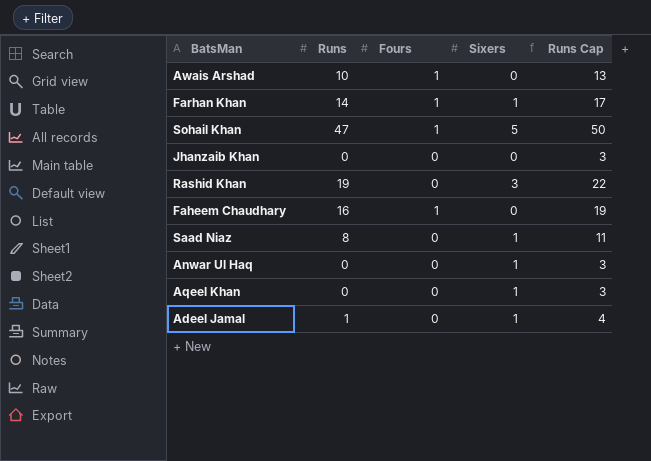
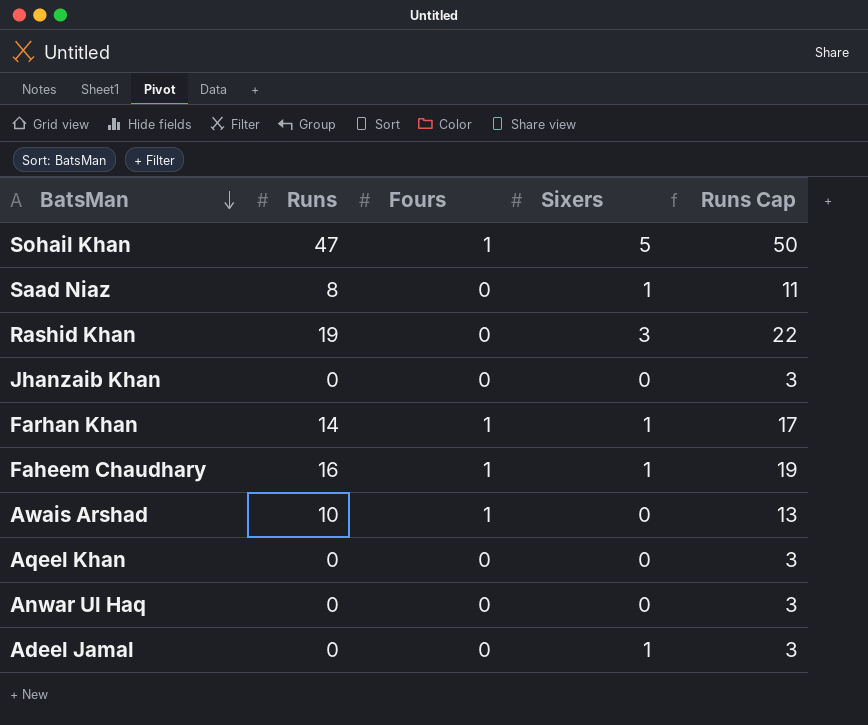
row order: none -> BatsMan descending
Faheem Chaudhary | Sixers: 0 -> 1
Aqeel Khan | Sixers: 1 -> 0
Anwar Ul Haq | Sixers: 1 -> 0
Adeel Jamal | Runs: 1 -> 0
Adeel Jamal | Runs Cap: 4 -> 3

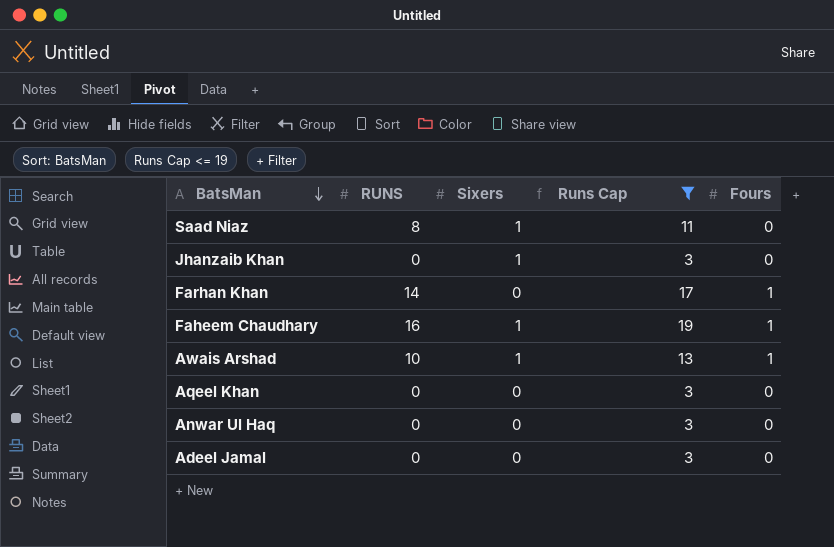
filter: none -> Runs Cap <= 19
column name: Runs -> RUNS
column Fours | position: 3 -> 5
Jhanzaib Khan | Sixers: 0 -> 1
Farhan Khan | Sixers: 1 -> 0
Awais Arshad | Sixers: 0 -> 1
Adeel Jamal | Sixers: 1 -> 0

